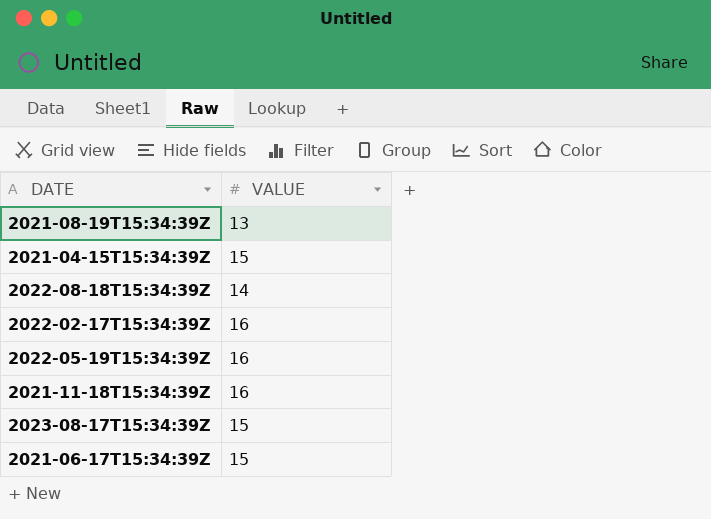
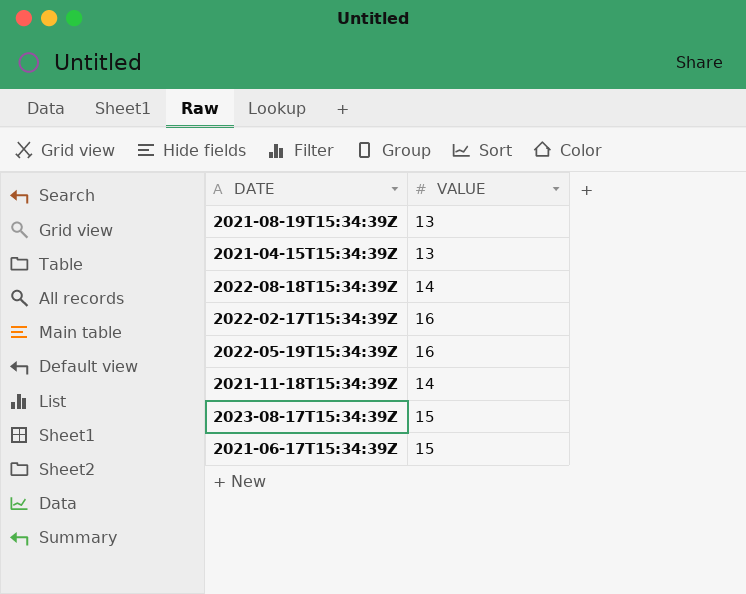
2021-04-15T15:34:39Z | VALUE: 15 -> 13
2021-11-18T15:34:39Z | VALUE: 16 -> 14

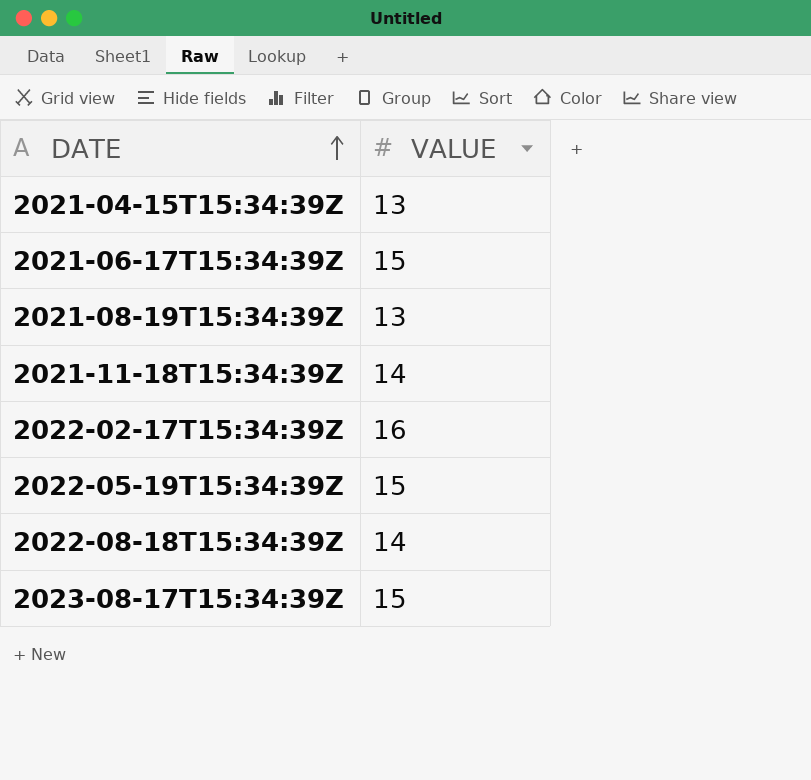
row order: none -> DATE ascending
2022-05-19T15:34:39Z | VALUE: 16 -> 15

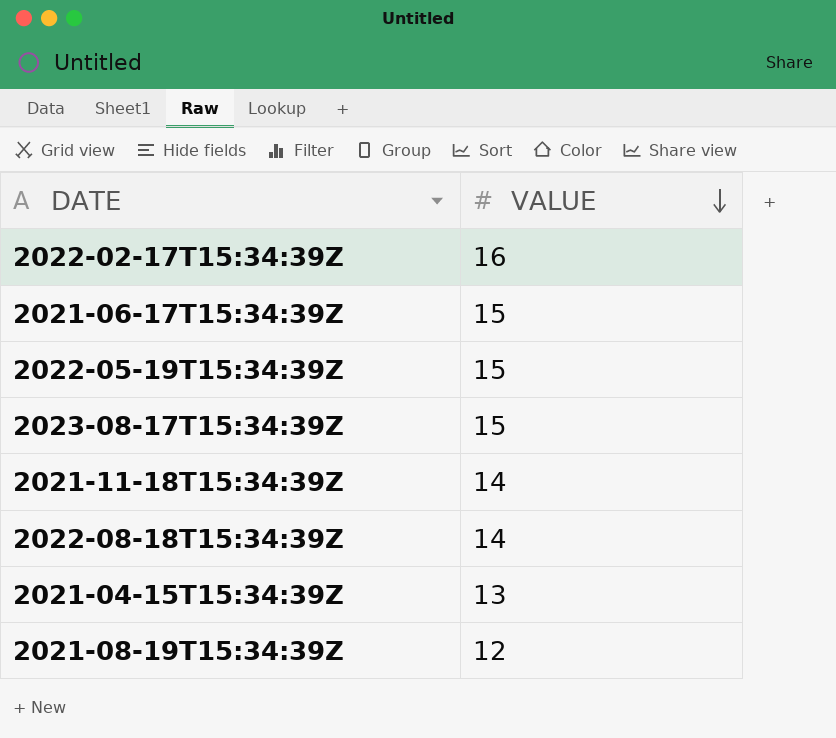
row order: DATE ascending -> VALUE descending
2021-08-19T15:34:39Z | VALUE: 13 -> 12

